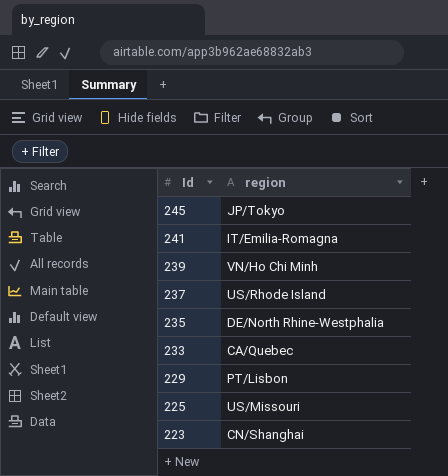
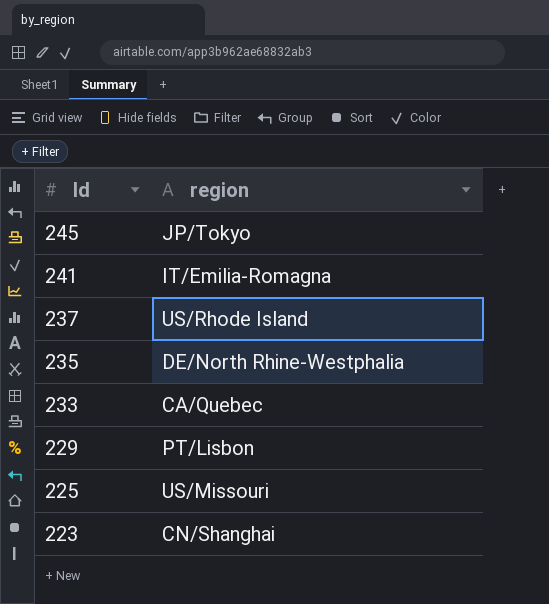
row 239: VN/Ho Chi Minh -> none

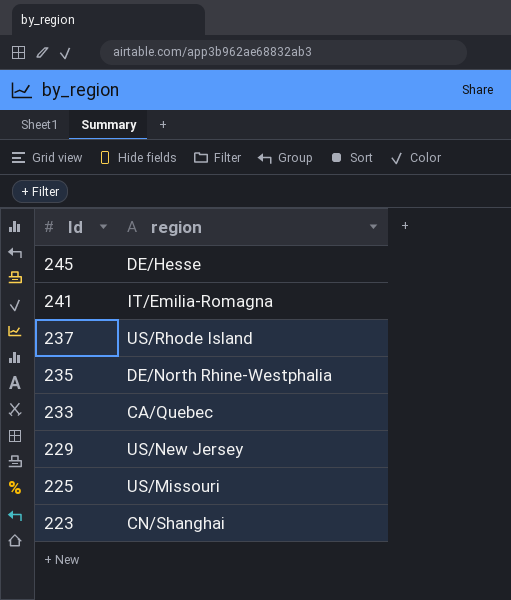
245 | region: JP/Tokyo -> DE/Hesse
229 | region: PT/Lisbon -> US/New Jersey

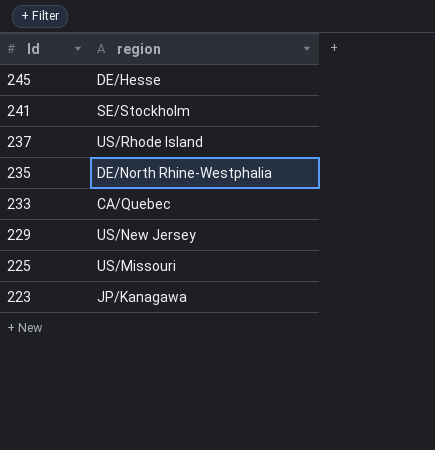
241 | region: IT/Emilia-Romagna -> SE/Stockholm
223 | region: CN/Shanghai -> JP/Kanagawa

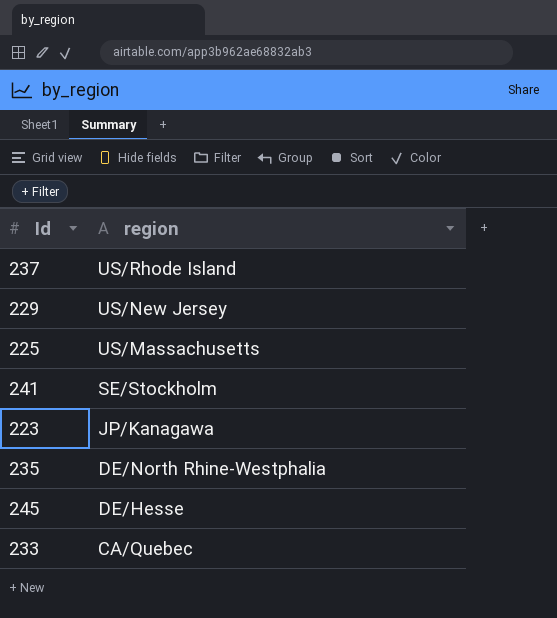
row order: Id descending -> region descending
225 | region: US/Missouri -> US/Massachusetts

